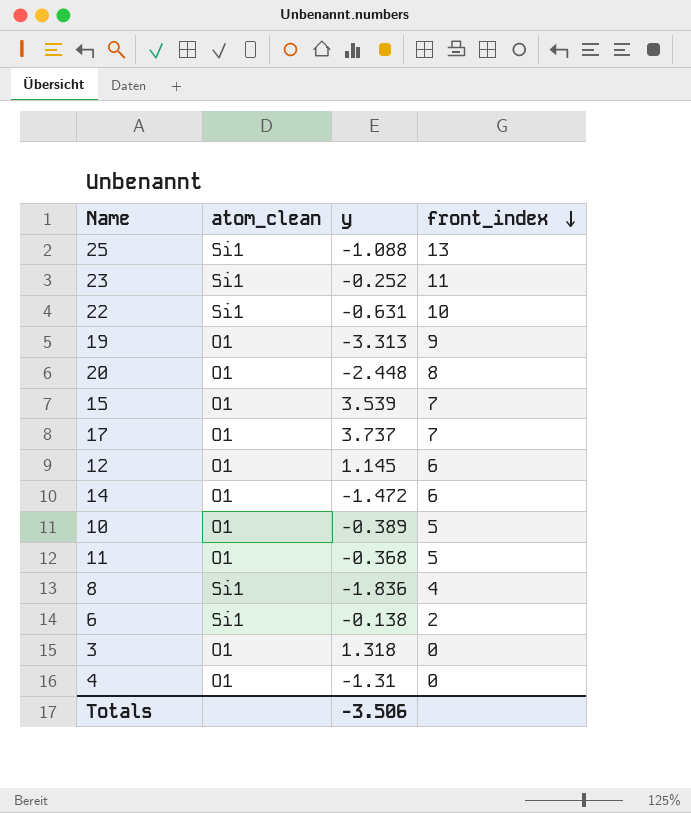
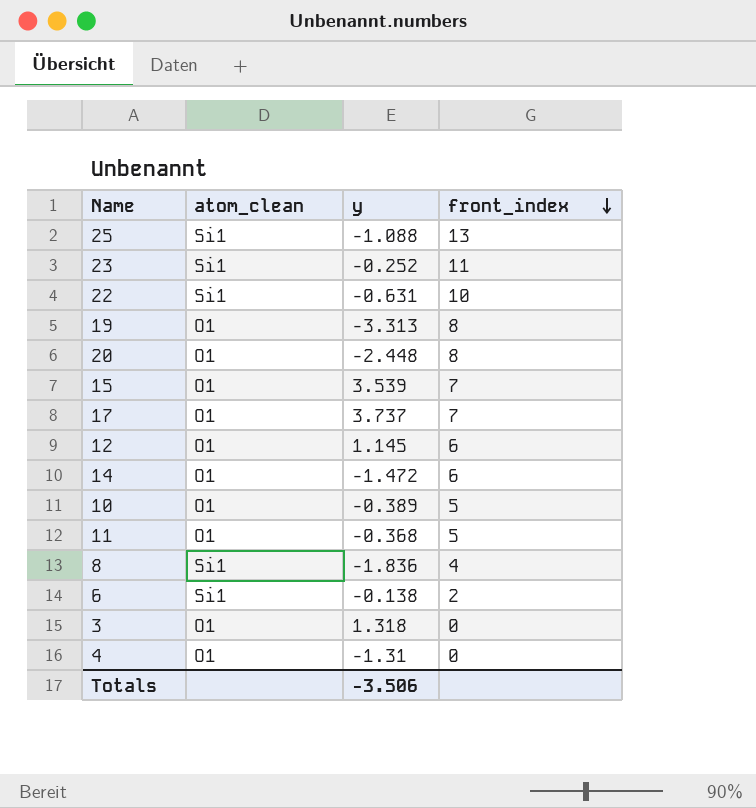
19 | front_index: 9 -> 8

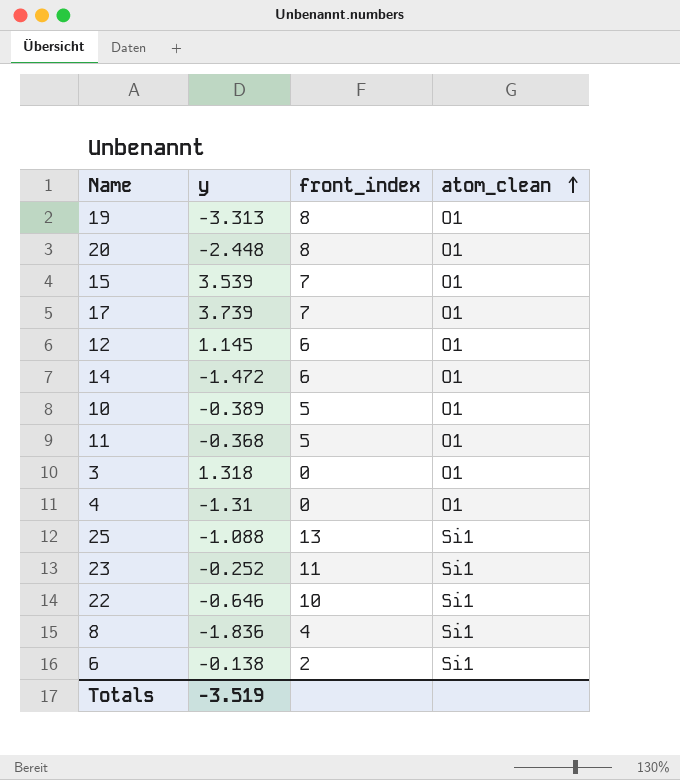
row order: front_index descending -> atom_clean ascending
column atom_clean | position: 2 -> 4
17 | y: 3.737 -> 3.739
22 | y: -0.631 -> -0.646
Totals | y: -3.506 -> -3.519

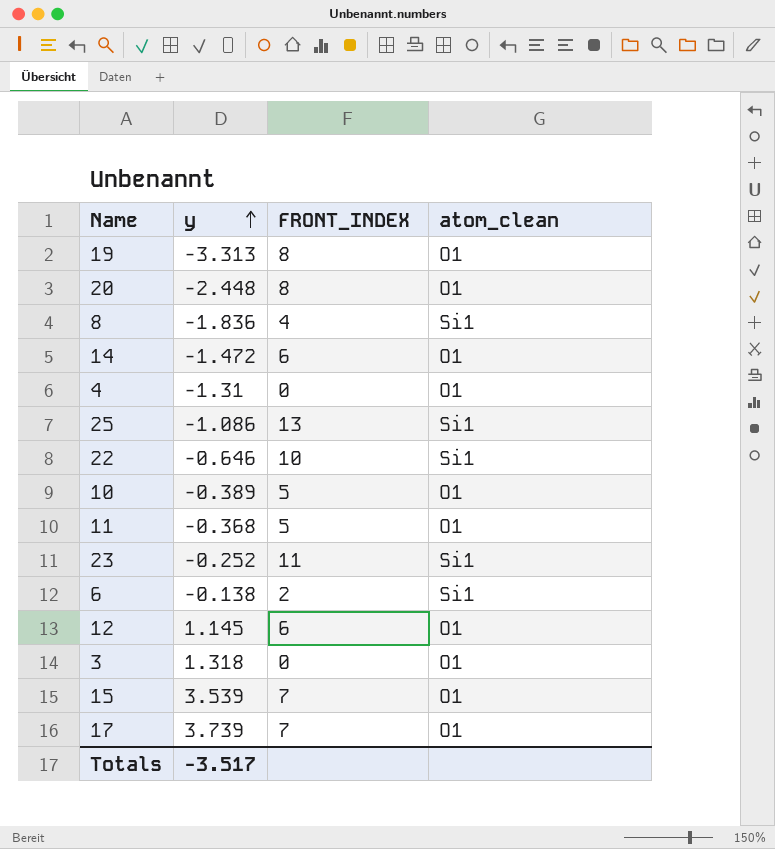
row order: atom_clean ascending -> y ascending
column name: front_index -> FRONT_INDEX
25 | y: -1.088 -> -1.086
Totals | y: -3.519 -> -3.517

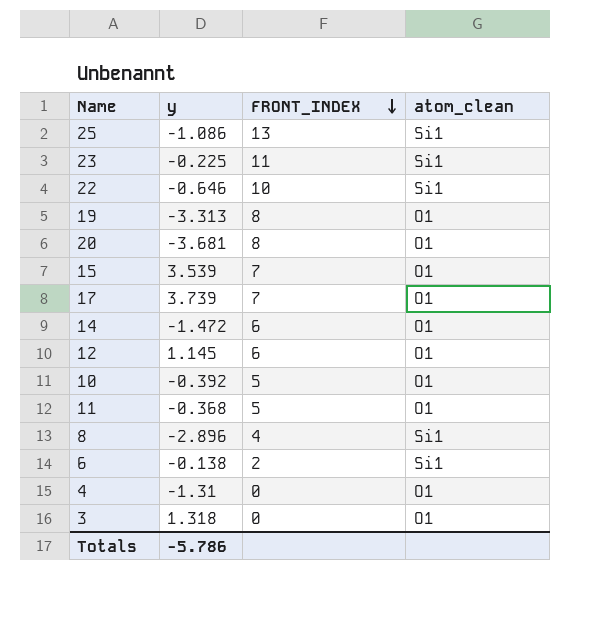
row order: y ascending -> FRONT_INDEX descending
23 | y: -0.252 -> -0.225
20 | y: -2.448 -> -3.681
10 | y: -0.389 -> -0.392
8 | y: -1.836 -> -2.896
Totals | y: -3.517 -> -5.786

